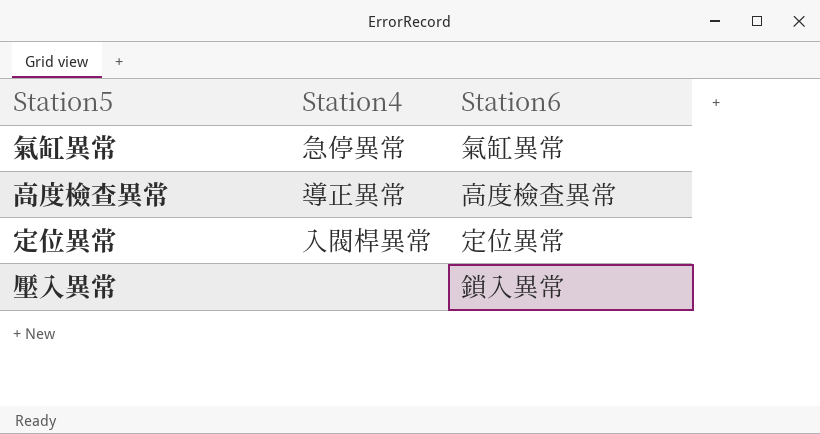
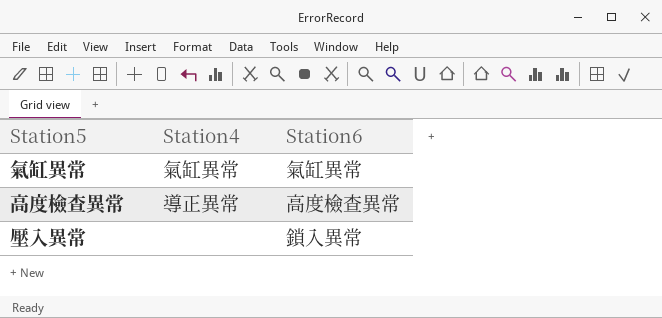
row 定位異常: 入閥桿異常 | 定位異常 -> none
氣缸異常 | Station4: 急停異常 -> 氣缸異常

